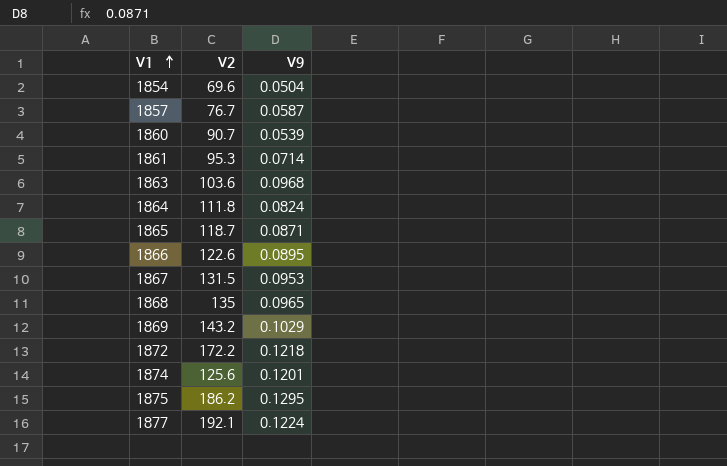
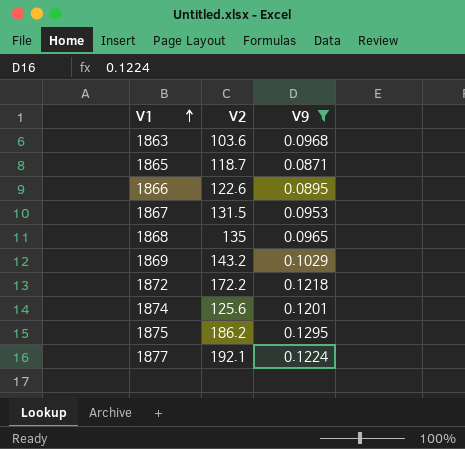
filter: none -> V9 >= 0.0871

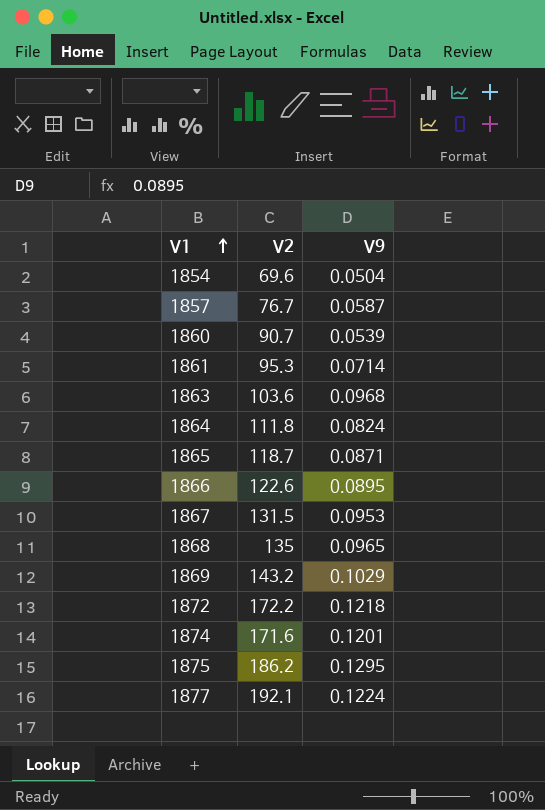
filter: V9 >= 0.0871 -> none
1874 | V2: 125.6 -> 171.6

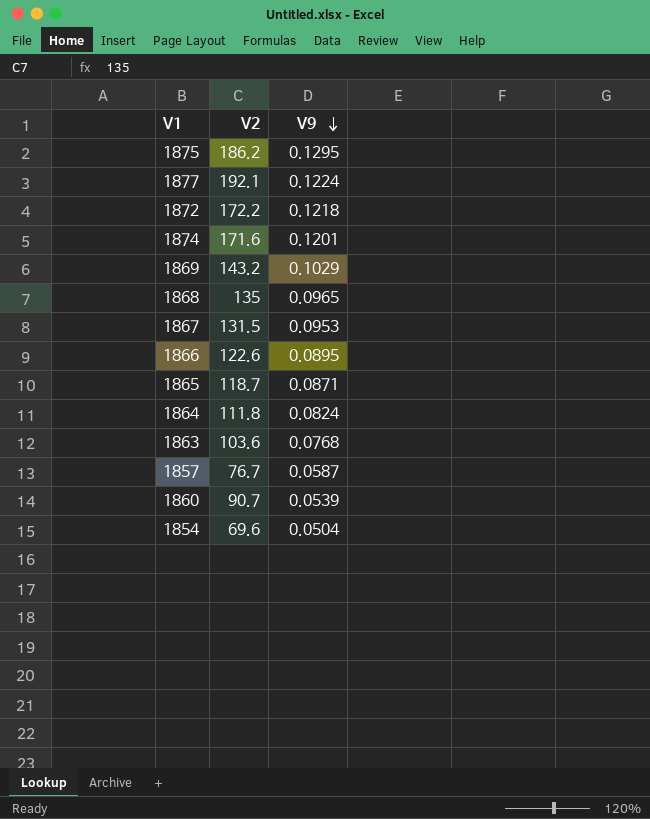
row order: V1 ascending -> V9 descending
row 1861: 95.3 | 0.0714 -> none
1863 | V9: 0.0968 -> 0.0768

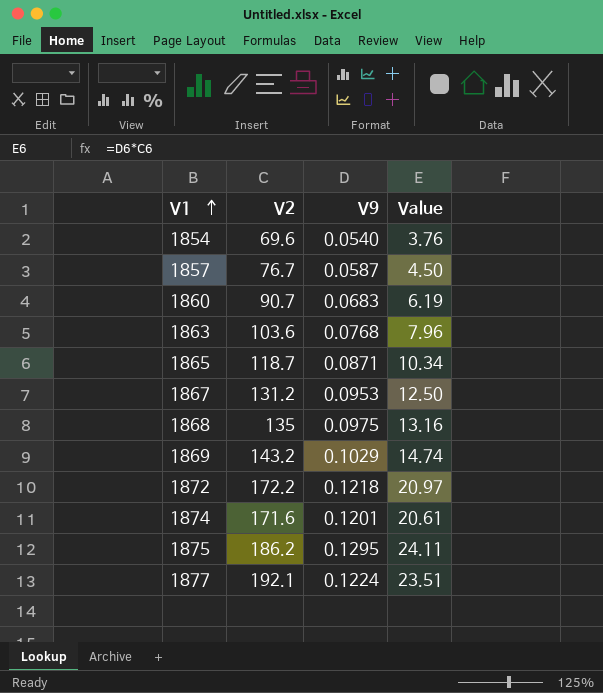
row order: V9 descending -> V1 ascending
column Value | formula: none -> [V2] * [V9]
row 1866: 122.6 | 0.0895 -> none
row 1864: 111.8 | 0.0824 -> none
1854 | V9: 0.0504 -> 0.0540
1860 | V9: 0.0539 -> 0.0683
1867 | V2: 131.5 -> 131.2
1868 | V9: 0.0965 -> 0.0975

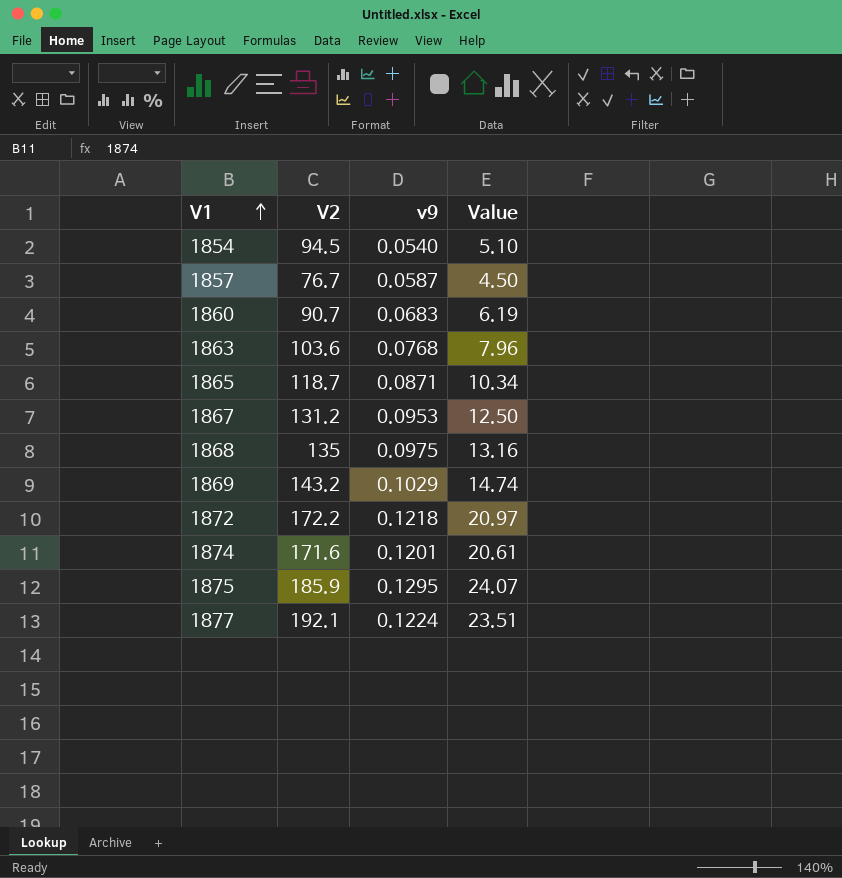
column name: V9 -> v9
1854 | V2: 69.6 -> 94.5
1854 | Value: 3.76 -> 5.10
1875 | V2: 186.2 -> 185.9
1875 | Value: 24.11 -> 24.07

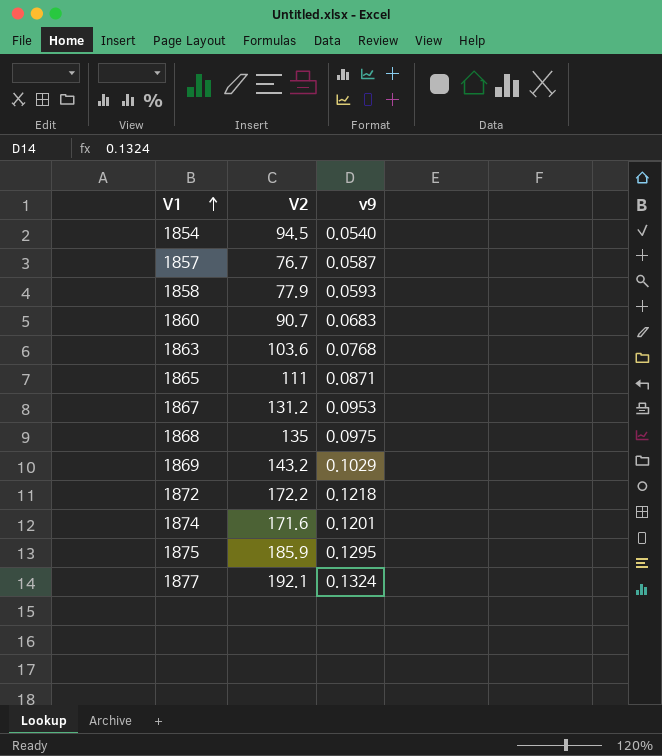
column Value | formula: [V2] * [v9] -> none
row 1858: none -> 77.9 | 0.0593
1865 | V2: 118.7 -> 111
1877 | v9: 0.1224 -> 0.1324

